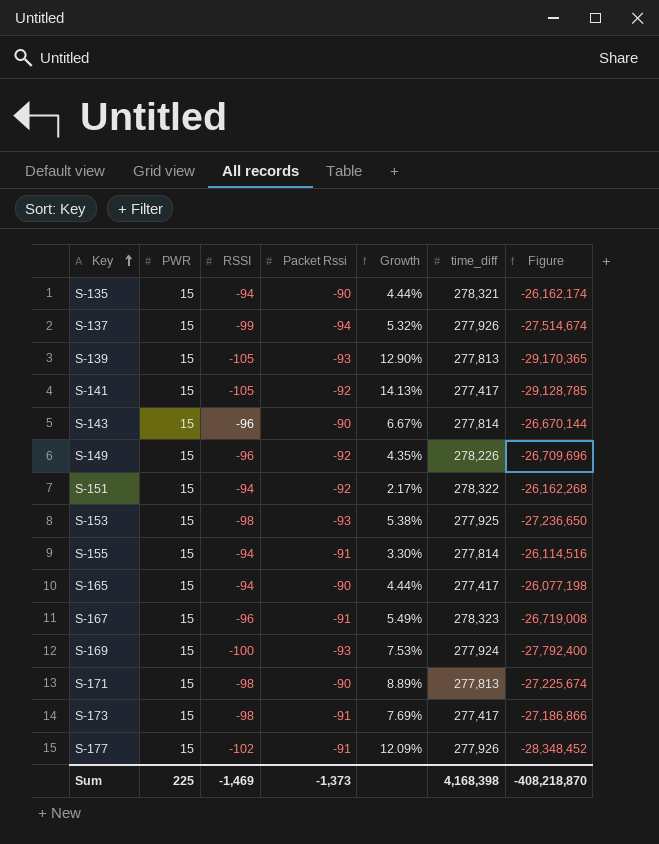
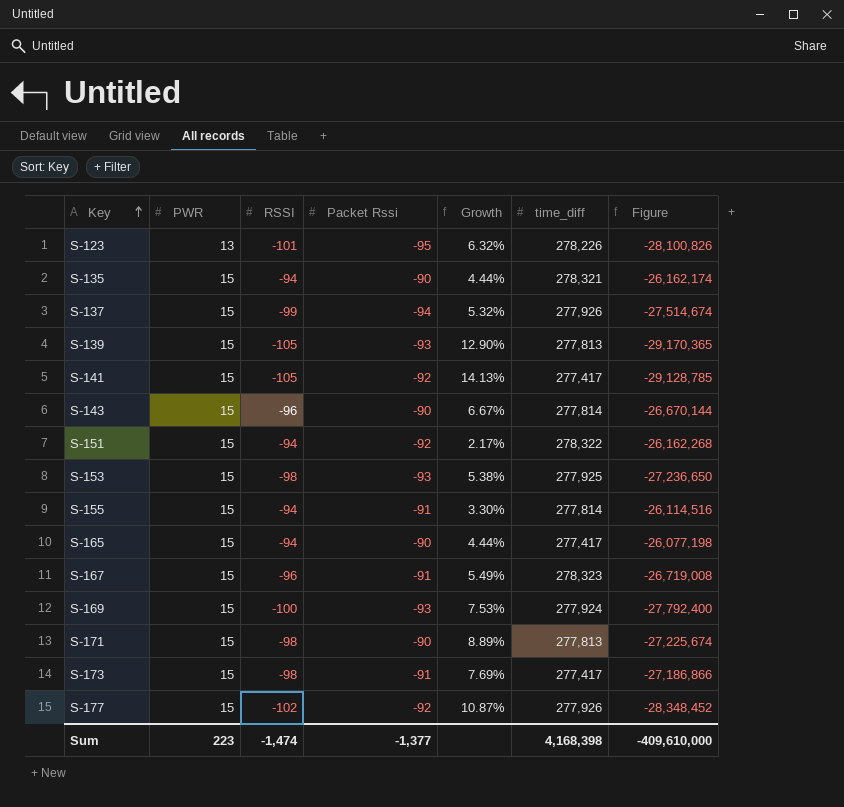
row S-149: 15 | -96 | -92 | 4.35% | 278,226 | -26,709,696 -> none
row S-123: none -> 13 | -101 | -95 | 6.32% | 278,226 | -28,100,826
S-177 | Packet Rssi: -91 -> -92
S-177 | Growth: 12.09% -> 10.87%
Sum | PWR: 225 -> 223
Sum | RSSI: -1,469 -> -1,474
Sum | Packet Rssi: -1,373 -> -1,377
Sum | Figure: -408,218,870 -> -409,610,000

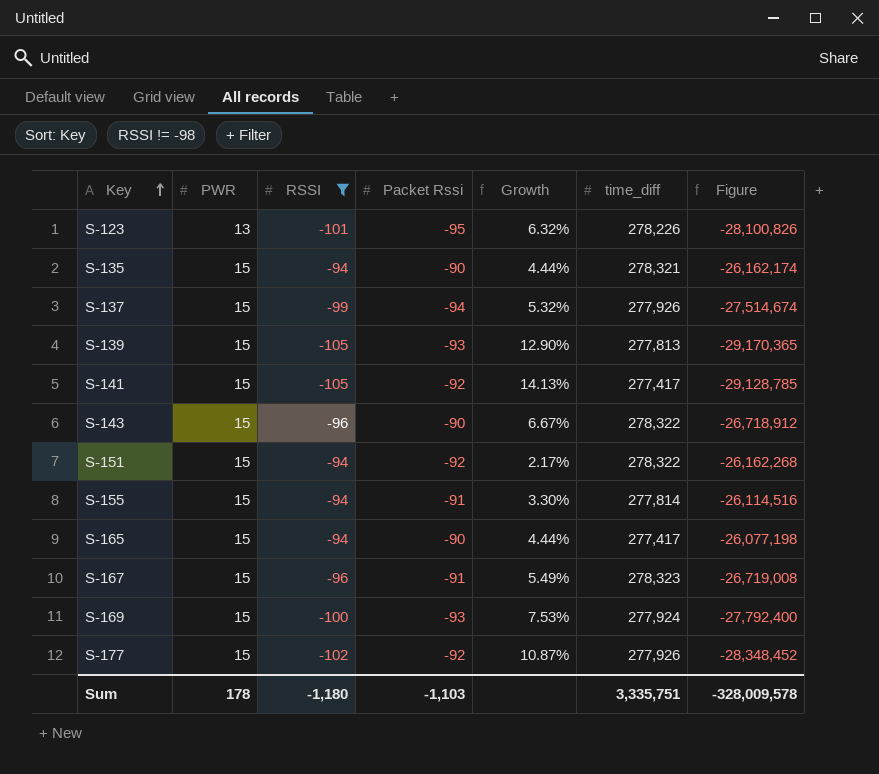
filter: none -> RSSI != -98
S-143 | time_diff: 277,814 -> 278,322
S-143 | Figure: -26,670,144 -> -26,718,912
Sum | PWR: 223 -> 178
Sum | RSSI: -1,474 -> -1,180
Sum | Packet Rssi: -1,377 -> -1,103
Sum | time_diff: 4,168,398 -> 3,335,751
Sum | Figure: -409,610,000 -> -328,009,578

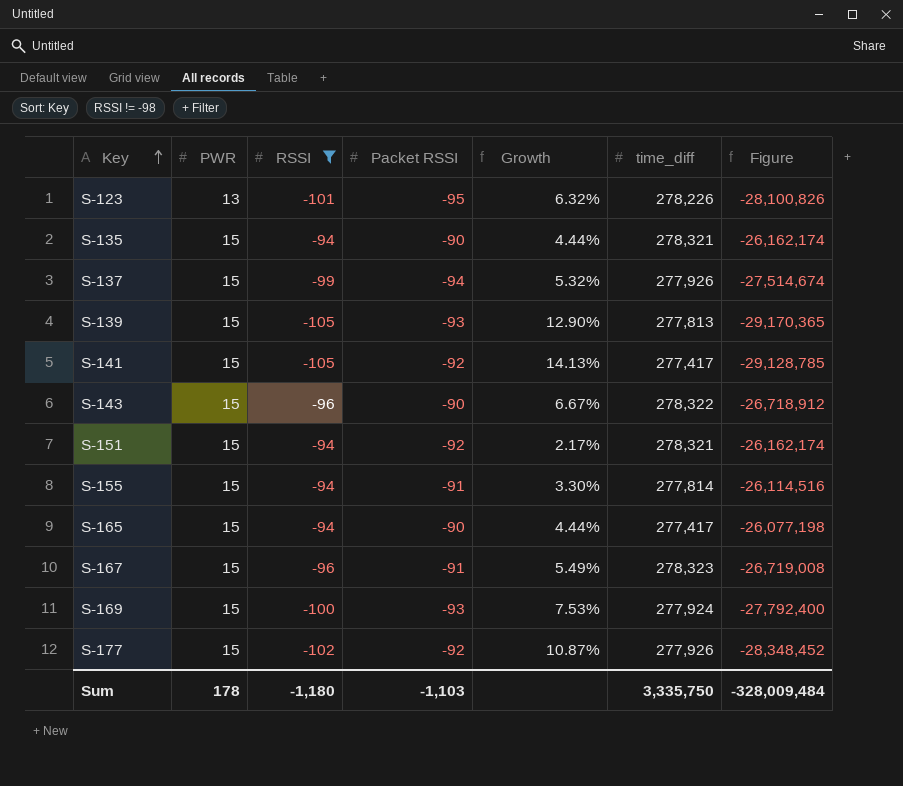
column name: Packet Rssi -> Packet RSSI
S-151 | time_diff: 278,322 -> 278,321
S-151 | Figure: -26,162,268 -> -26,162,174
Sum | time_diff: 3,335,751 -> 3,335,750
Sum | Figure: -328,009,578 -> -328,009,484

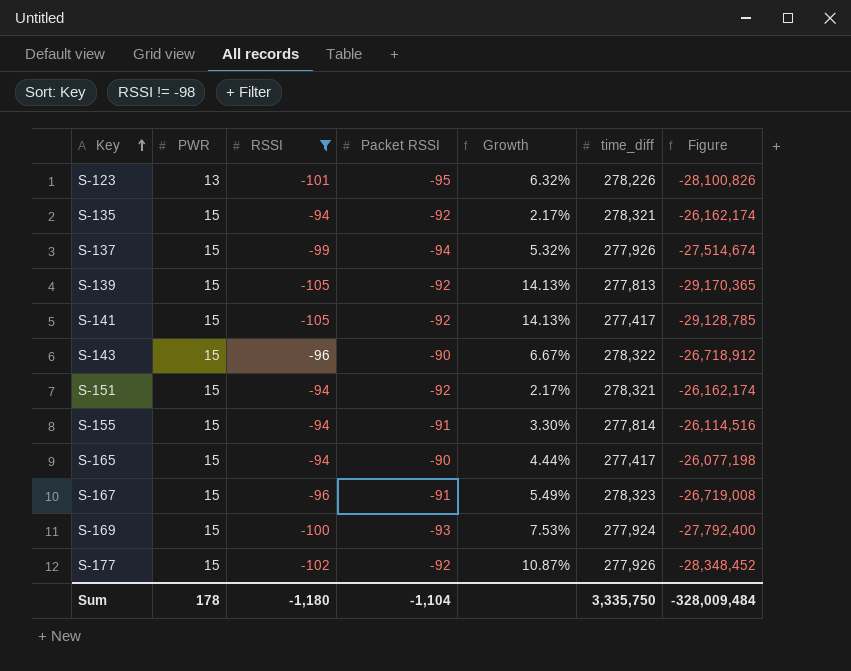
S-135 | Packet RSSI: -90 -> -92
S-135 | Growth: 4.44% -> 2.17%
S-139 | Packet RSSI: -93 -> -92
S-139 | Growth: 12.90% -> 14.13%
Sum | Packet RSSI: -1,103 -> -1,104

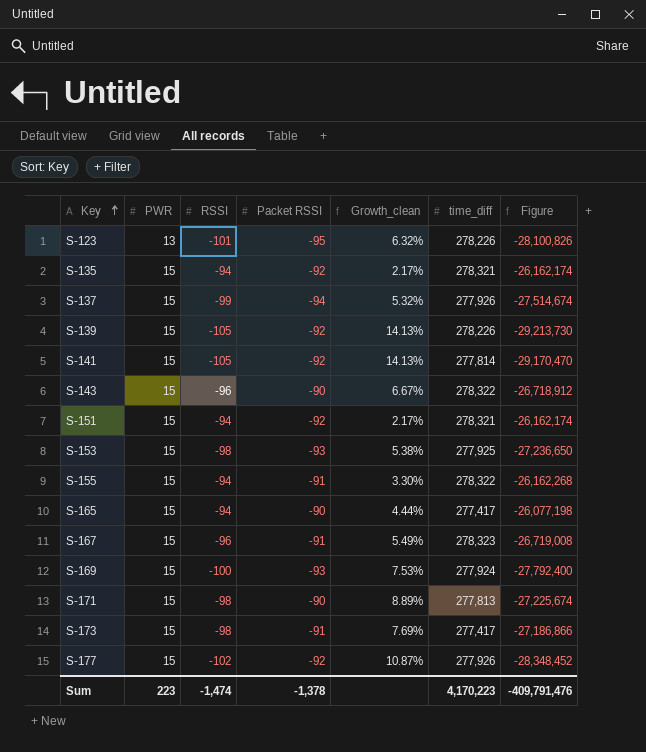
filter: RSSI != -98 -> none
column name: Growth -> Growth_clean
S-139 | time_diff: 277,813 -> 278,226
S-139 | Figure: -29,170,365 -> -29,213,730
S-141 | time_diff: 277,417 -> 277,814
S-141 | Figure: -29,128,785 -> -29,170,470
S-155 | time_diff: 277,814 -> 278,322
S-155 | Figure: -26,114,516 -> -26,162,268
Sum | PWR: 178 -> 223
Sum | RSSI: -1,180 -> -1,474
Sum | Packet RSSI: -1,104 -> -1,378
Sum | time_diff: 3,335,750 -> 4,170,223
Sum | Figure: -328,009,484 -> -409,791,476

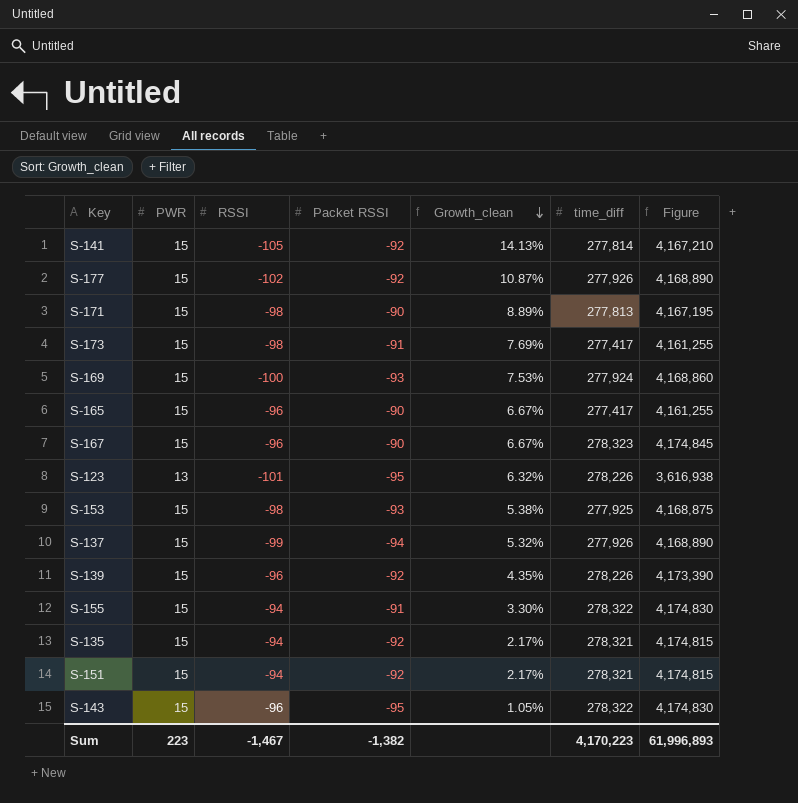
row order: Key ascending -> Growth_clean descending
column Figure | formula: [RSSI] * [time_diff] -> [PWR] * [time_diff]
S-165 | RSSI: -94 -> -96
S-165 | Growth_clean: 4.44% -> 6.67%
S-167 | Packet RSSI: -91 -> -90
S-167 | Growth_clean: 5.49% -> 6.67%
S-139 | RSSI: -105 -> -96
S-139 | Growth_clean: 14.13% -> 4.35%
S-143 | Packet RSSI: -90 -> -95
S-143 | Growth_clean: 6.67% -> 1.05%
Sum | RSSI: -1,474 -> -1,467
Sum | Packet RSSI: -1,378 -> -1,382
Sum | Figure: -409,791,476 -> 61,996,893

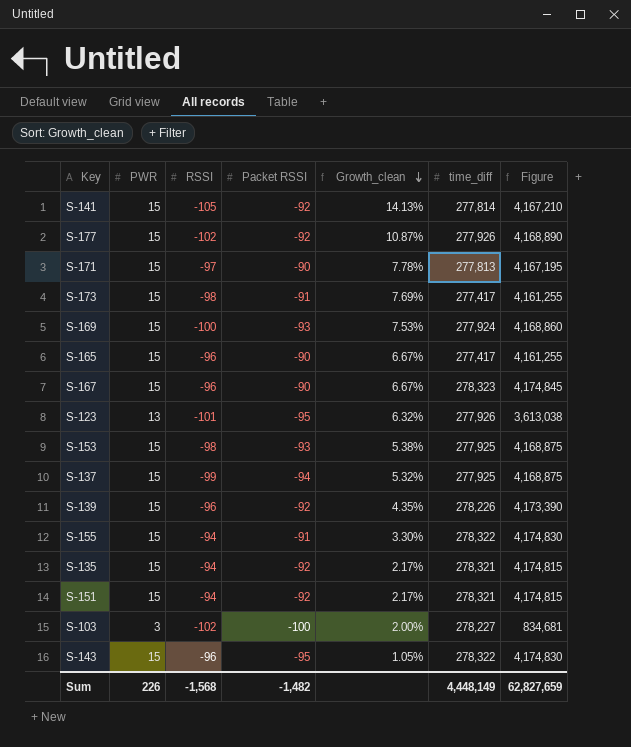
S-171 | RSSI: -98 -> -97
S-171 | Growth_clean: 8.89% -> 7.78%
S-123 | time_diff: 278,226 -> 277,926
S-123 | Figure: 3,616,938 -> 3,613,038
S-137 | time_diff: 277,926 -> 277,925
S-137 | Figure: 4,168,890 -> 4,168,875
row S-103: none -> 3 | -102 | -100 | 2.00% | 278,227 | 834,681
Sum | PWR: 223 -> 226
Sum | RSSI: -1,467 -> -1,568
Sum | Packet RSSI: -1,382 -> -1,482
Sum | time_diff: 4,170,223 -> 4,448,149
Sum | Figure: 61,996,893 -> 62,827,659

